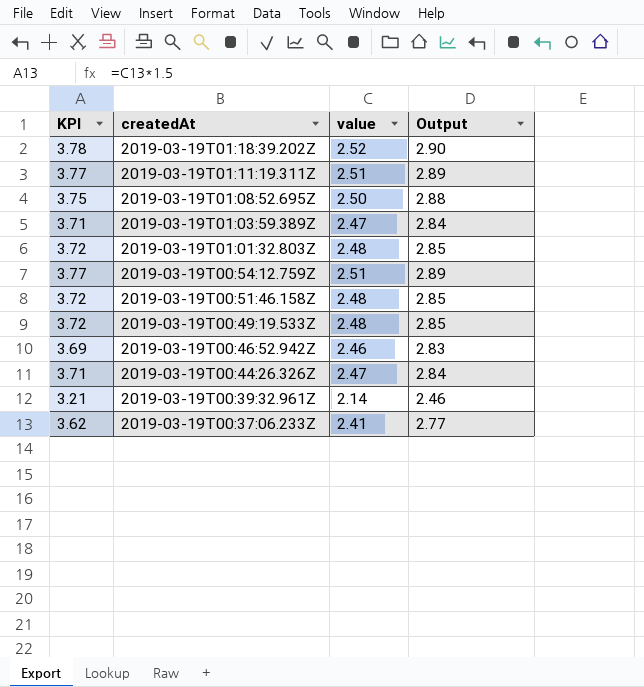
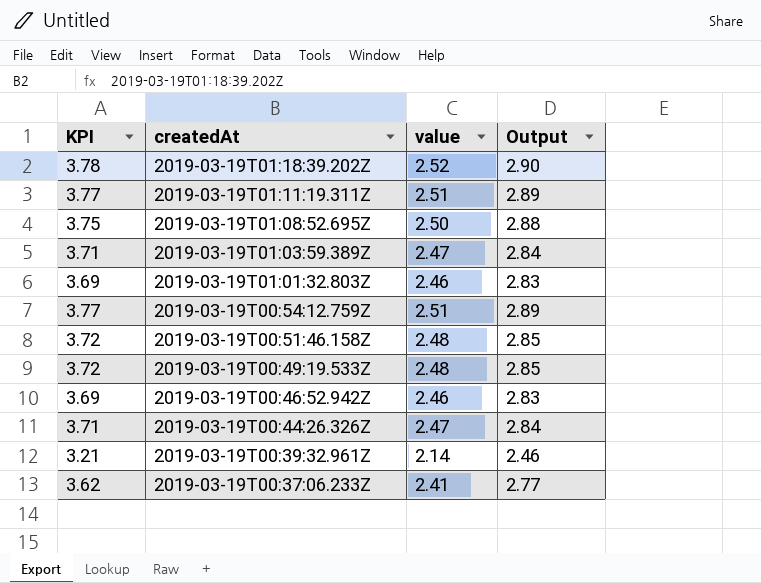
2019-03-19T01:01:32.803Z | KPI: 3.72 -> 3.69
2019-03-19T01:01:32.803Z | value: 2.48 -> 2.46
2019-03-19T01:01:32.803Z | Output: 2.85 -> 2.83

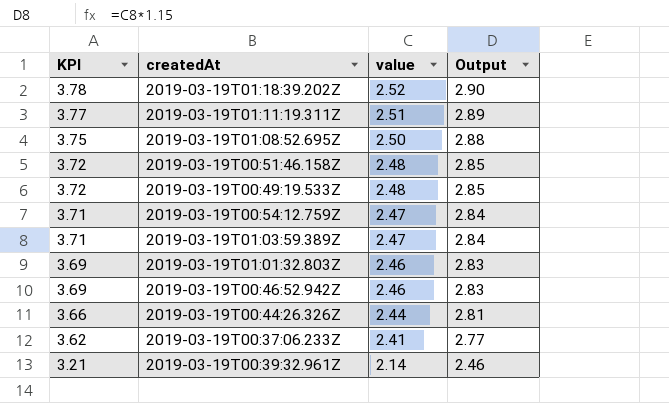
row order: createdAt descending -> KPI descending
2019-03-19T00:54:12.759Z | KPI: 3.77 -> 3.71
2019-03-19T00:54:12.759Z | value: 2.51 -> 2.47
2019-03-19T00:54:12.759Z | Output: 2.89 -> 2.84
2019-03-19T00:44:26.326Z | KPI: 3.71 -> 3.66
2019-03-19T00:44:26.326Z | value: 2.47 -> 2.44
2019-03-19T00:44:26.326Z | Output: 2.84 -> 2.81

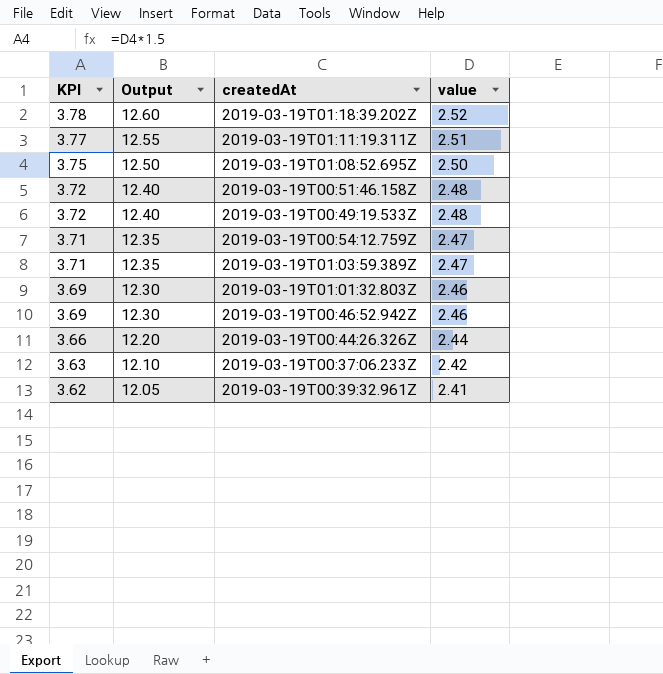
column Output | formula: [value] * 1.15 -> [value] * 5
column Output | position: 4 -> 2
2019-03-19T00:37:06.233Z | KPI: 3.62 -> 3.63
2019-03-19T00:37:06.233Z | value: 2.41 -> 2.42
2019-03-19T00:39:32.961Z | KPI: 3.21 -> 3.62
2019-03-19T00:39:32.961Z | value: 2.14 -> 2.41

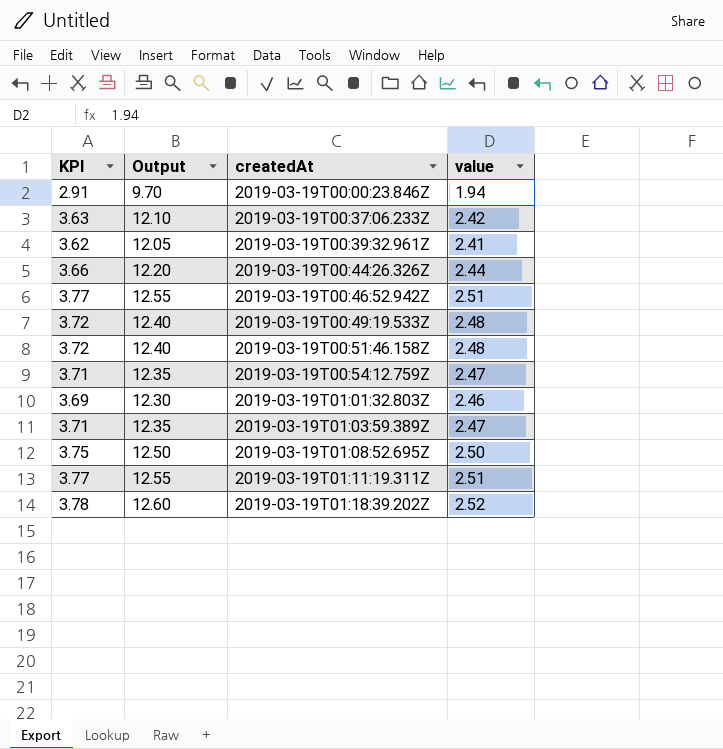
row order: KPI descending -> createdAt ascending
row 2019-03-19T00:00:23.846Z: none -> 2.91 | 9.70 | 1.94
2019-03-19T00:46:52.942Z | KPI: 3.69 -> 3.77
2019-03-19T00:46:52.942Z | Output: 12.30 -> 12.55
2019-03-19T00:46:52.942Z | value: 2.46 -> 2.51

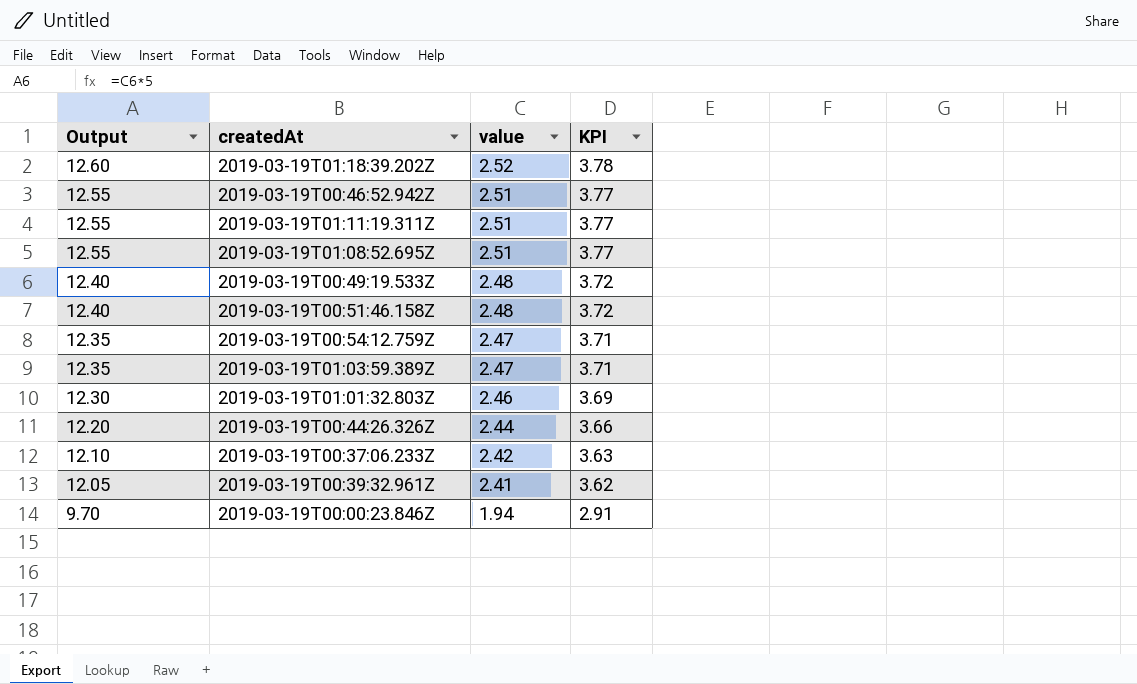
row order: createdAt ascending -> Output descending
column KPI | position: 1 -> 4
2019-03-19T01:08:52.695Z | Output: 12.50 -> 12.55
2019-03-19T01:08:52.695Z | value: 2.50 -> 2.51
2019-03-19T01:08:52.695Z | KPI: 3.75 -> 3.77

